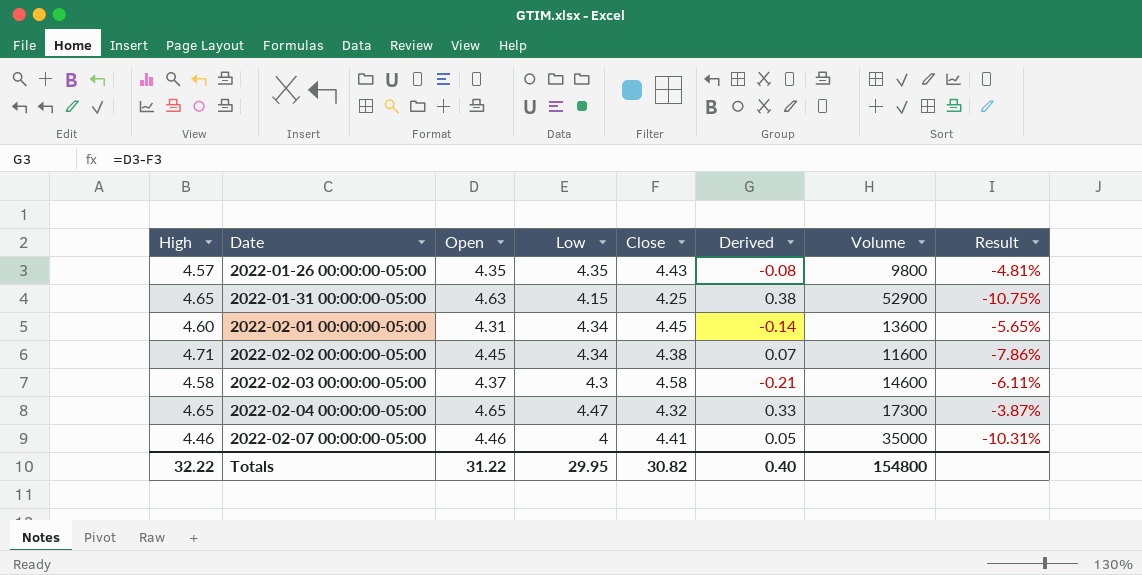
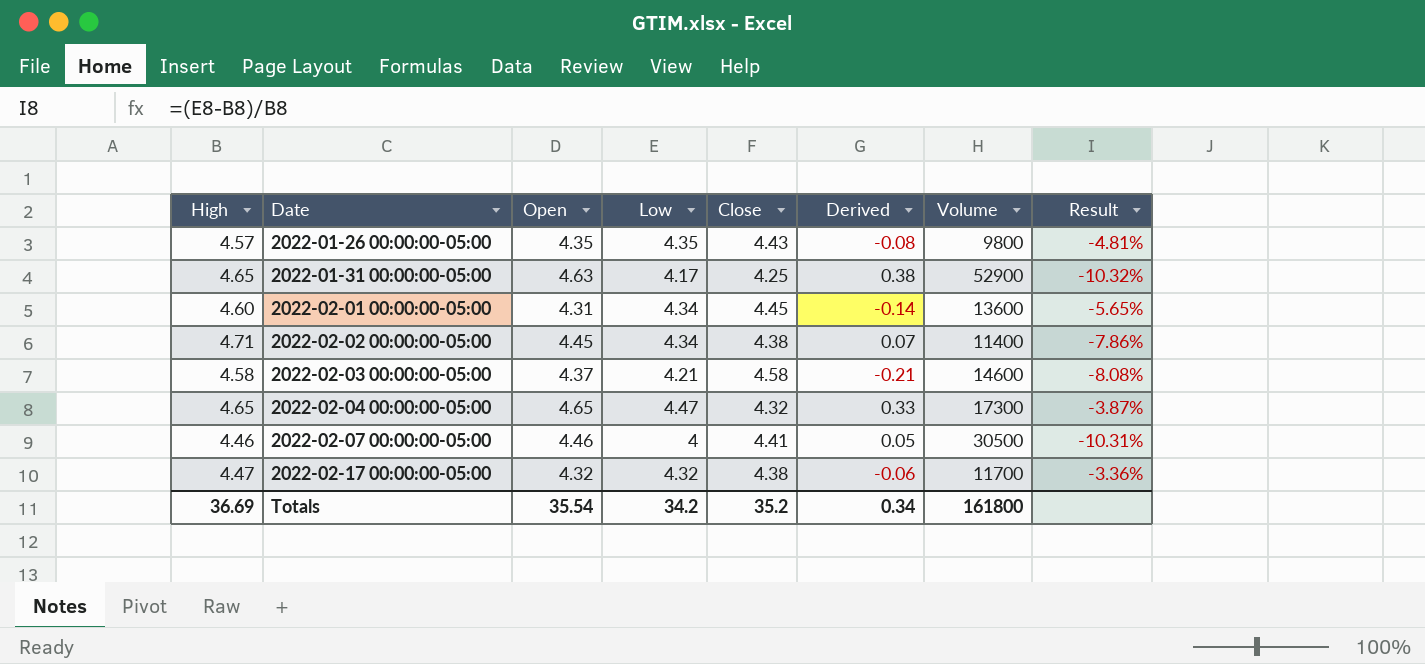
2022-01-31 00:00:00-05:00 | Low: 4.15 -> 4.17
2022-01-31 00:00:00-05:00 | Result: -10.75% -> -10.32%
2022-02-02 00:00:00-05:00 | Volume: 11600 -> 11400
2022-02-03 00:00:00-05:00 | Low: 4.3 -> 4.21
2022-02-03 00:00:00-05:00 | Result: -6.11% -> -8.08%
2022-02-07 00:00:00-05:00 | Volume: 35000 -> 30500
row 2022-02-17 00:00:00-05:00: none -> 4.47 | 4.32 | 4.32 | 4.38 | -0.06 | 11700 | -3.36%
Totals | High: 32.22 -> 36.69
Totals | Open: 31.22 -> 35.54
Totals | Low: 29.95 -> 34.2
Totals | Close: 30.82 -> 35.2
Totals | Derived: 0.40 -> 0.34
Totals | Volume: 154800 -> 161800

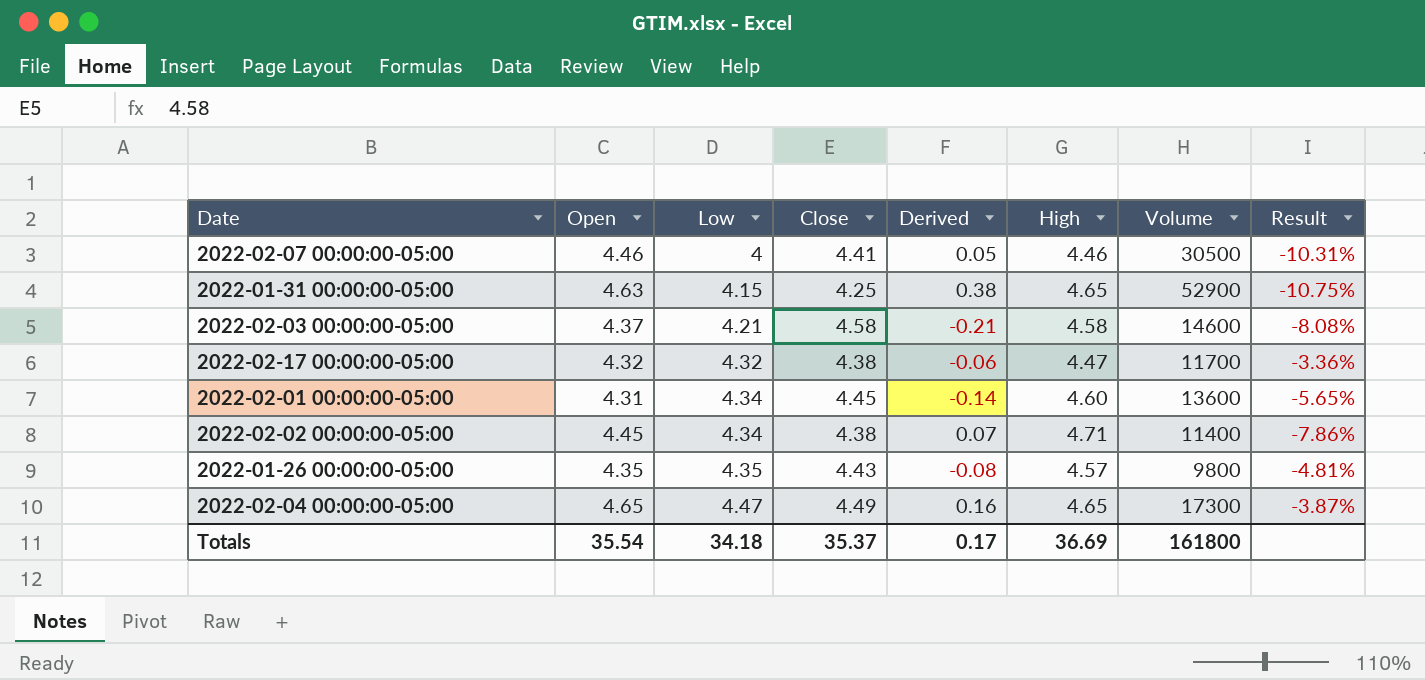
row order: Date ascending -> Low ascending
column High | position: 1 -> 6
2022-01-31 00:00:00-05:00 | Low: 4.17 -> 4.15
2022-01-31 00:00:00-05:00 | Result: -10.32% -> -10.75%
2022-02-04 00:00:00-05:00 | Close: 4.32 -> 4.49
2022-02-04 00:00:00-05:00 | Derived: 0.33 -> 0.16
Totals | Low: 34.2 -> 34.18
Totals | Close: 35.2 -> 35.37
Totals | Derived: 0.34 -> 0.17

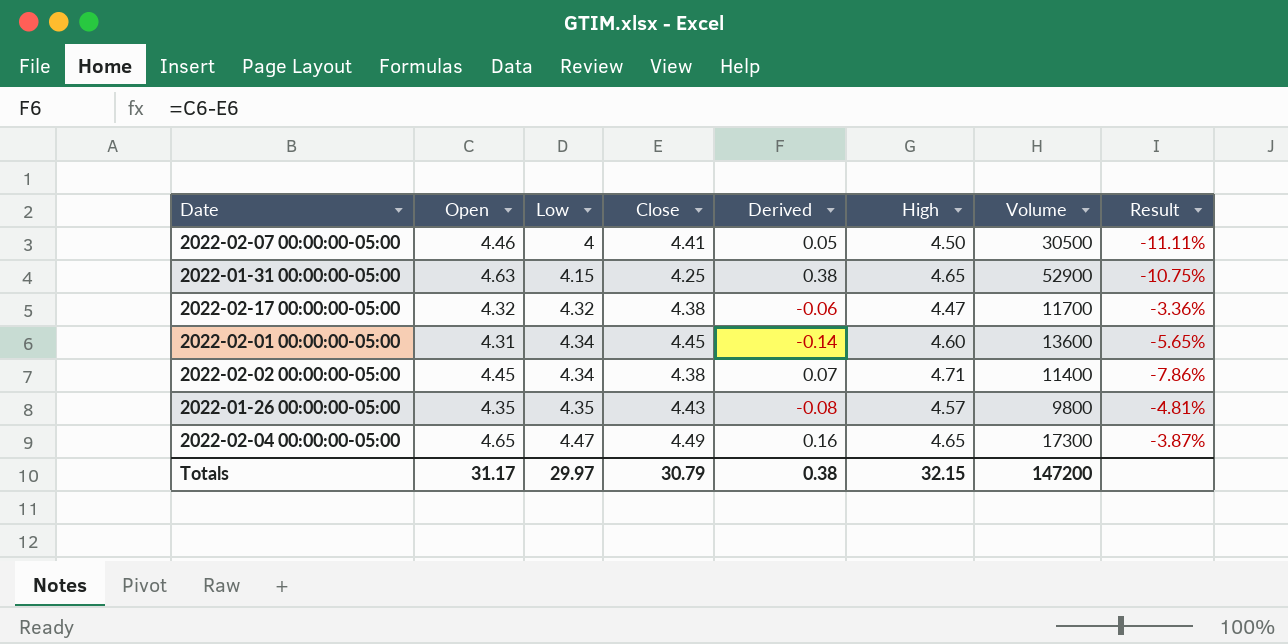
row 2022-02-03 00:00:00-05:00: 4.37 | 4.21 | 4.58 | -0.21 | 4.58 | 14600 | -8.08% -> none
2022-02-07 00:00:00-05:00 | High: 4.46 -> 4.50
2022-02-07 00:00:00-05:00 | Result: -10.31% -> -11.11%
Totals | Open: 35.54 -> 31.17
Totals | Low: 34.18 -> 29.97
Totals | Close: 35.37 -> 30.79
Totals | Derived: 0.17 -> 0.38
Totals | High: 36.69 -> 32.15
Totals | Volume: 161800 -> 147200

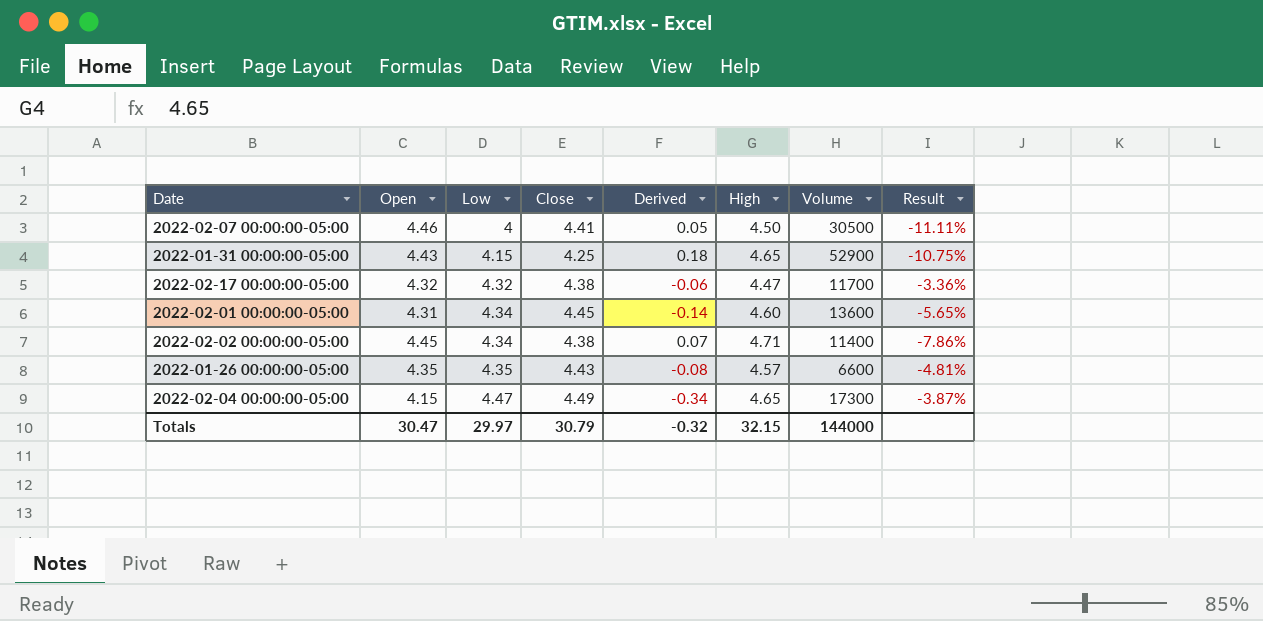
2022-01-31 00:00:00-05:00 | Open: 4.63 -> 4.43
2022-01-31 00:00:00-05:00 | Derived: 0.38 -> 0.18
2022-01-26 00:00:00-05:00 | Volume: 9800 -> 6600
2022-02-04 00:00:00-05:00 | Open: 4.65 -> 4.15
2022-02-04 00:00:00-05:00 | Derived: 0.16 -> -0.34
Totals | Open: 31.17 -> 30.47
Totals | Derived: 0.38 -> -0.32
Totals | Volume: 147200 -> 144000

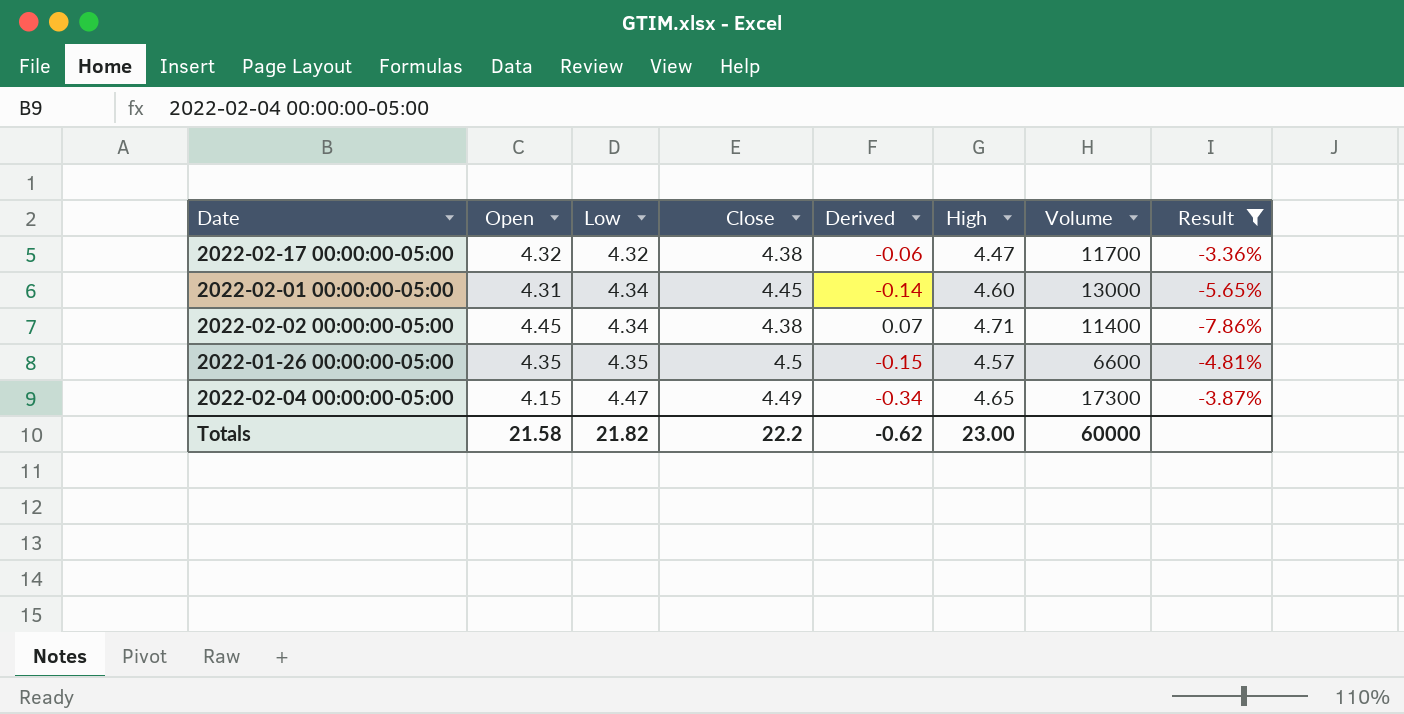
filter: none -> Result >= -7.86%
2022-02-01 00:00:00-05:00 | Volume: 13600 -> 13000
2022-01-26 00:00:00-05:00 | Close: 4.43 -> 4.5
2022-01-26 00:00:00-05:00 | Derived: -0.08 -> -0.15
Totals | Open: 30.47 -> 21.58
Totals | Low: 29.97 -> 21.82
Totals | Close: 30.79 -> 22.2
Totals | Derived: -0.32 -> -0.62
Totals | High: 32.15 -> 23.00
Totals | Volume: 144000 -> 60000

